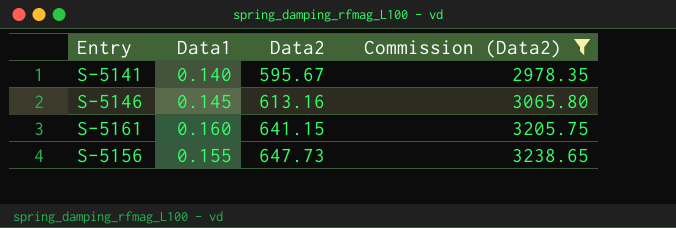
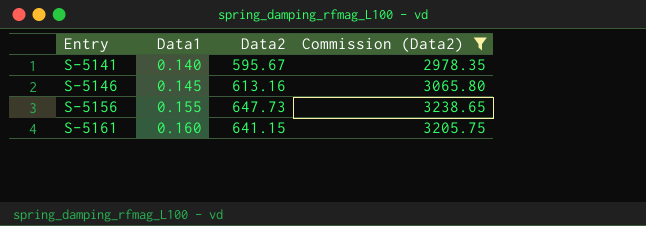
row order: Data2 ascending -> Entry ascending

